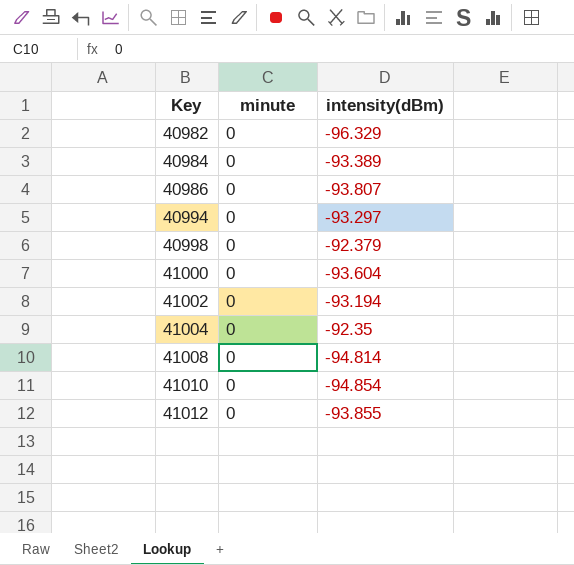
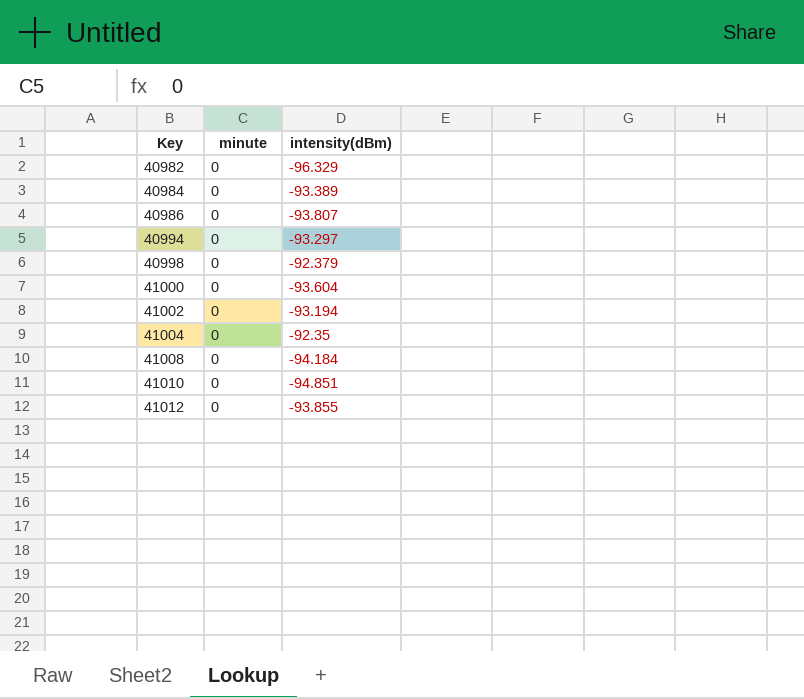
41008 | intensity(dBm): -94.814 -> -94.184
41010 | intensity(dBm): -94.854 -> -94.851

